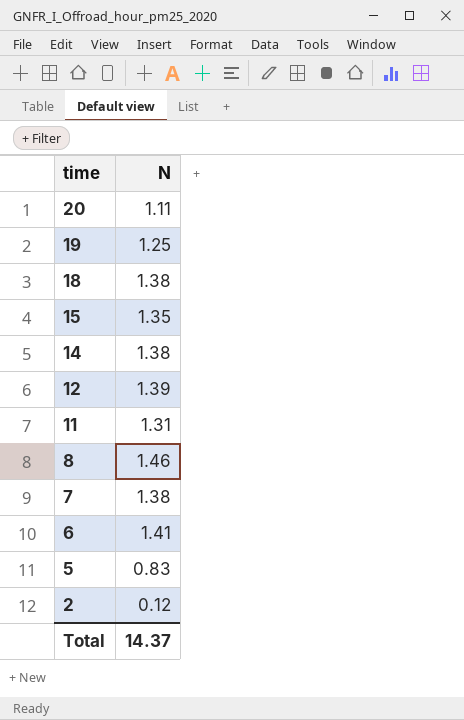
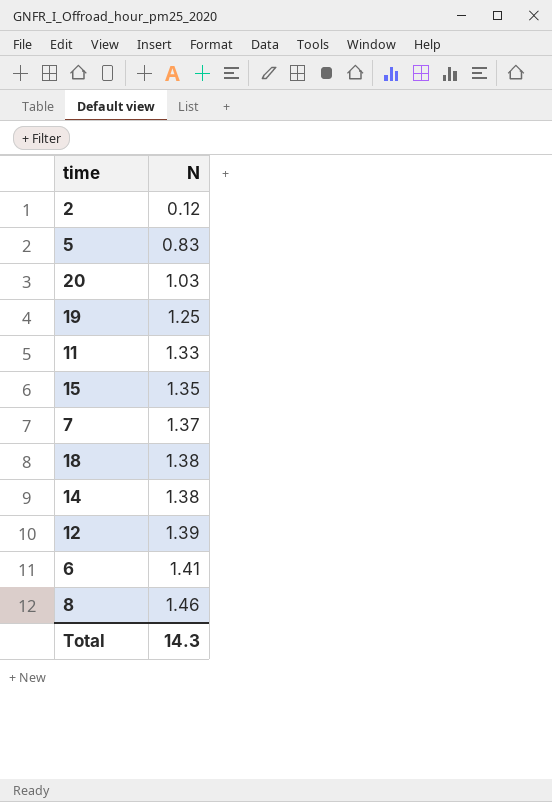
row order: time descending -> N ascending
20 | N: 1.11 -> 1.03
11 | N: 1.31 -> 1.33
7 | N: 1.38 -> 1.37
Total | N: 14.37 -> 14.3

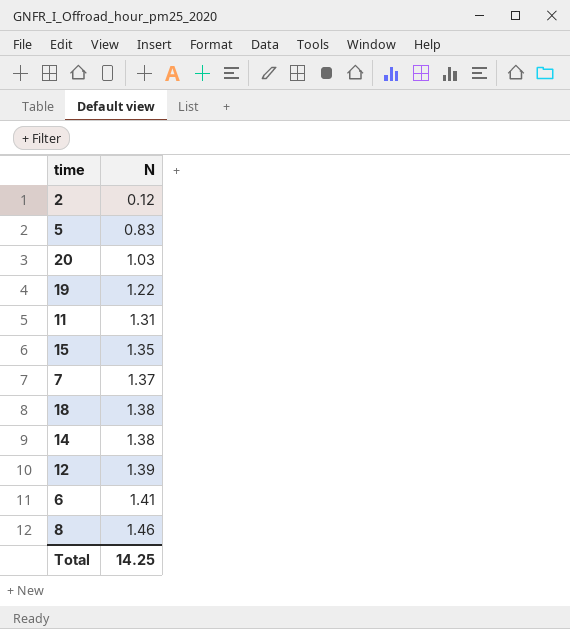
19 | N: 1.25 -> 1.22
11 | N: 1.33 -> 1.31
Total | N: 14.3 -> 14.25

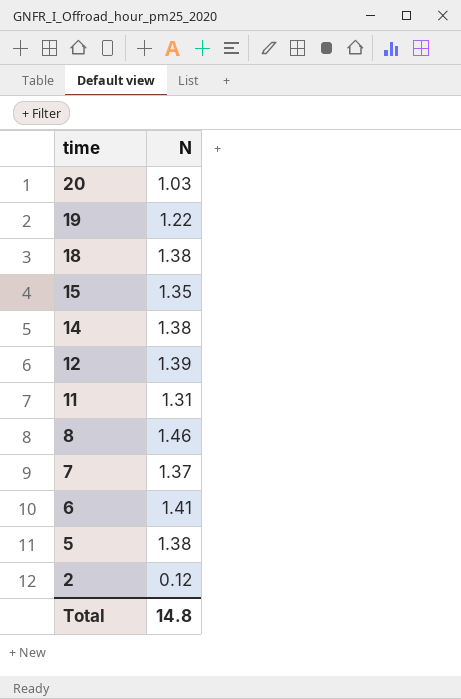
row order: N ascending -> time descending
5 | N: 0.83 -> 1.38
Total | N: 14.25 -> 14.8

